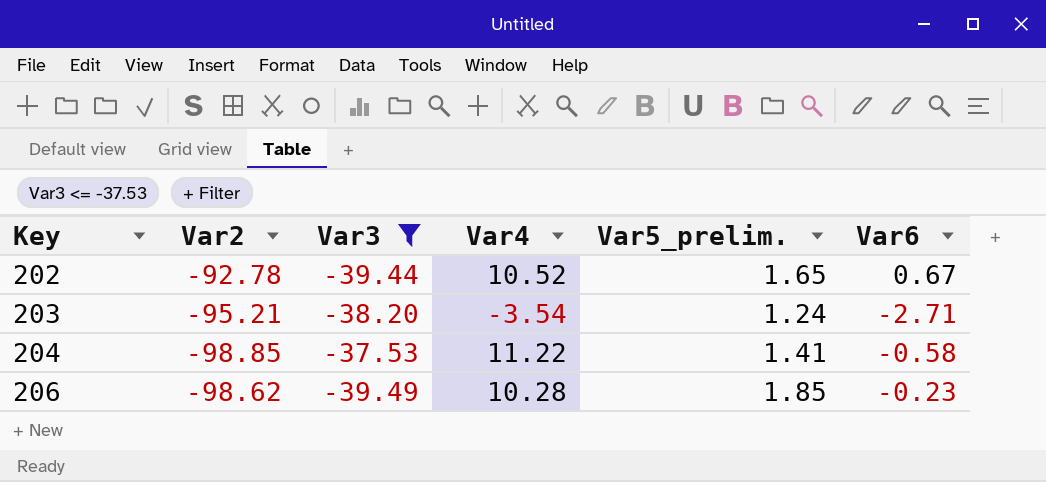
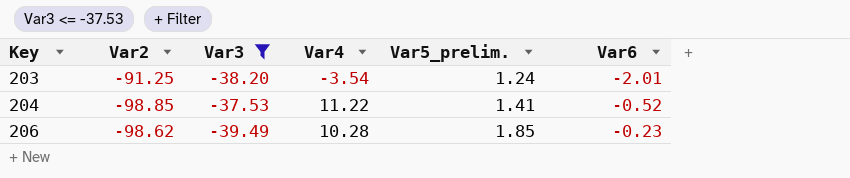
row 202: -92.78 | -39.44 | 10.52 | 1.65 | 0.67 -> none
203 | Var2: -95.21 -> -91.25
203 | Var6: -2.71 -> -2.01
204 | Var6: -0.58 -> -0.52

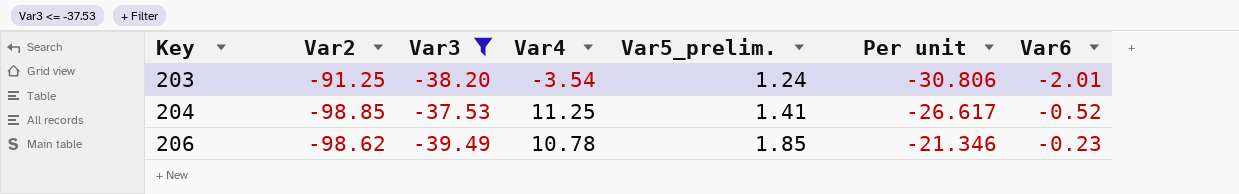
column Per unit | formula: none -> [Var3] / [Var5_prelim.]
204 | Var4: 11.22 -> 11.25
206 | Var4: 10.28 -> 10.78

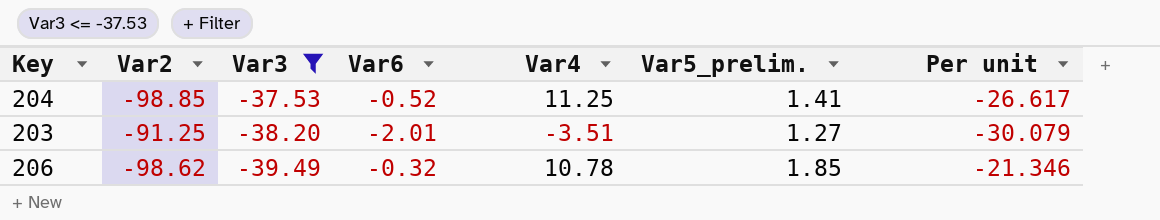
row order: Key ascending -> Var3 descending
column Var6 | position: 7 -> 4
203 | Var4: -3.54 -> -3.51
203 | Var5_prelim.: 1.24 -> 1.27
203 | Per unit: -30.806 -> -30.079
206 | Var6: -0.23 -> -0.32

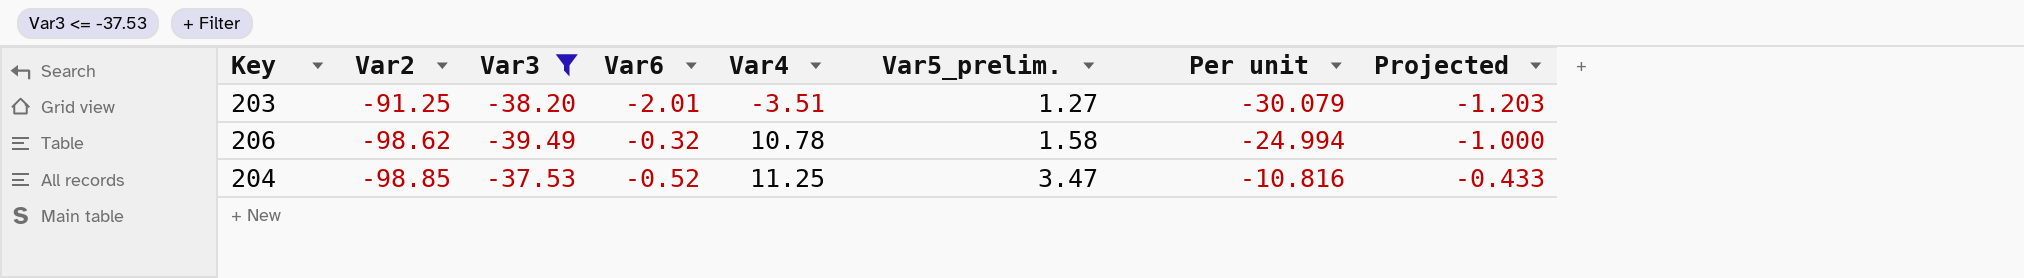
row order: Var3 descending -> Var2 descending
column Projected | formula: none -> [Per unit] * 0.04
206 | Var5_prelim.: 1.85 -> 1.58
206 | Per unit: -21.346 -> -24.994
204 | Var5_prelim.: 1.41 -> 3.47
204 | Per unit: -26.617 -> -10.816

